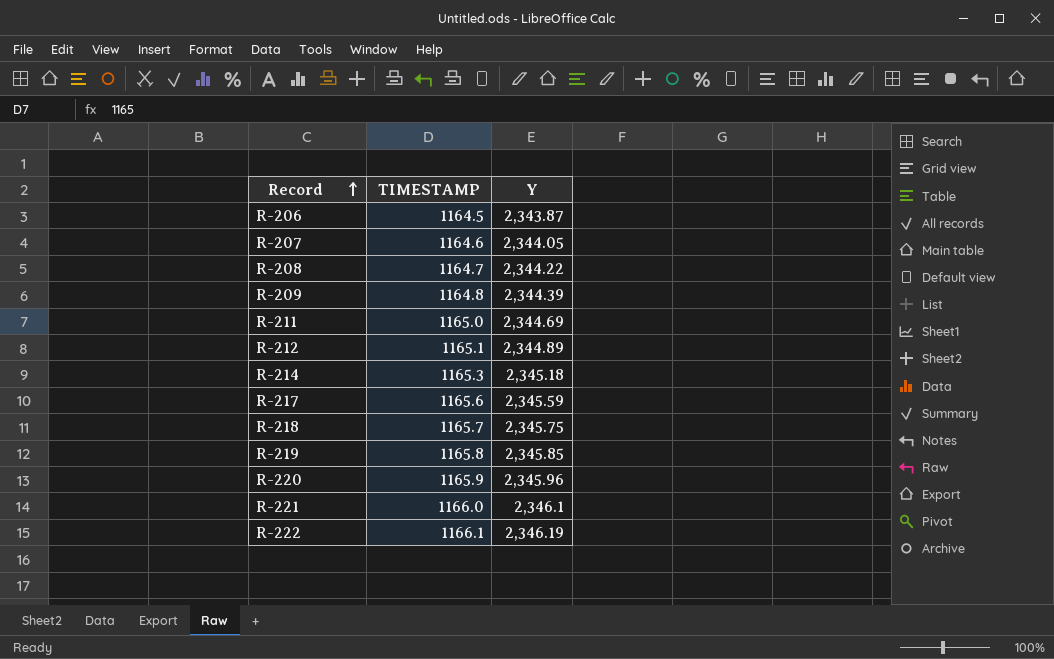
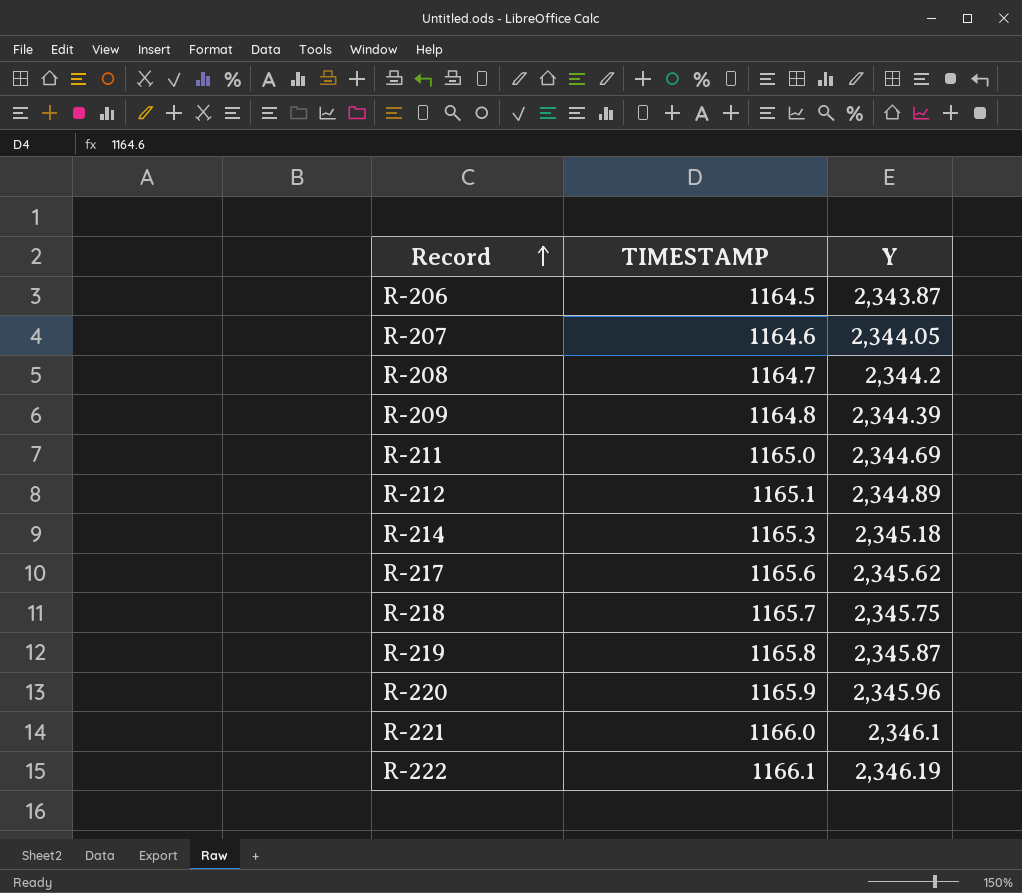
R-208 | Y: 2,344.22 -> 2,344.2
R-217 | Y: 2,345.59 -> 2,345.62
R-219 | Y: 2,345.85 -> 2,345.87

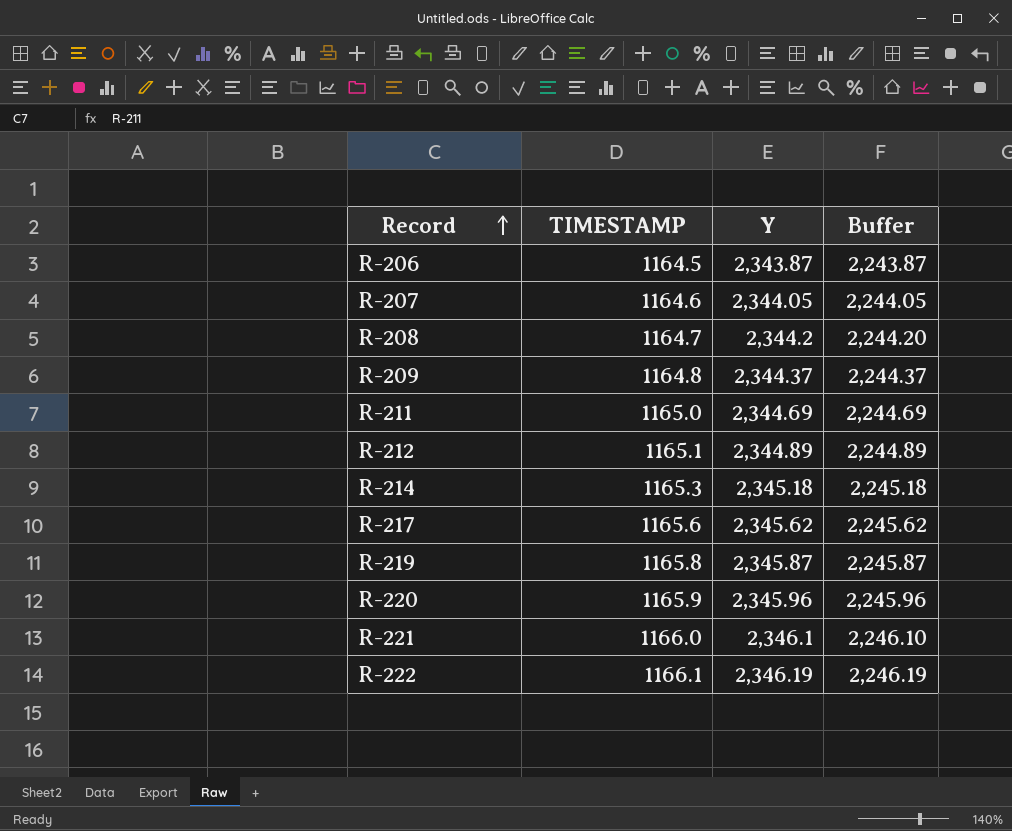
column Buffer | formula: none -> [Y] - 100
row R-218: 1165.7 | 2,345.75 -> none
R-209 | Y: 2,344.39 -> 2,344.37

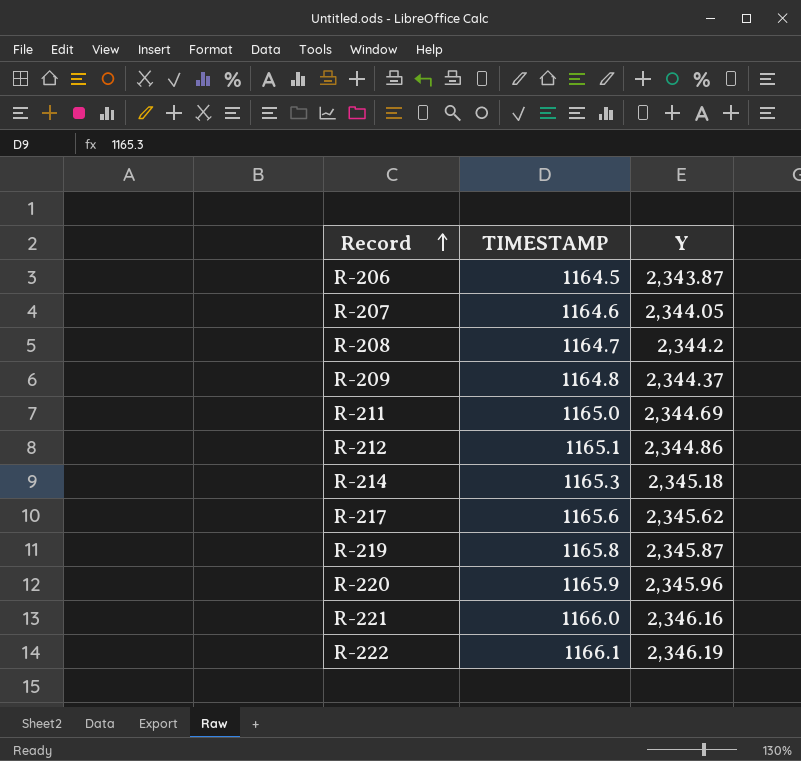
column Buffer | formula: [Y] - 100 -> none
R-212 | Y: 2,344.89 -> 2,344.86
R-221 | Y: 2,346.1 -> 2,346.16

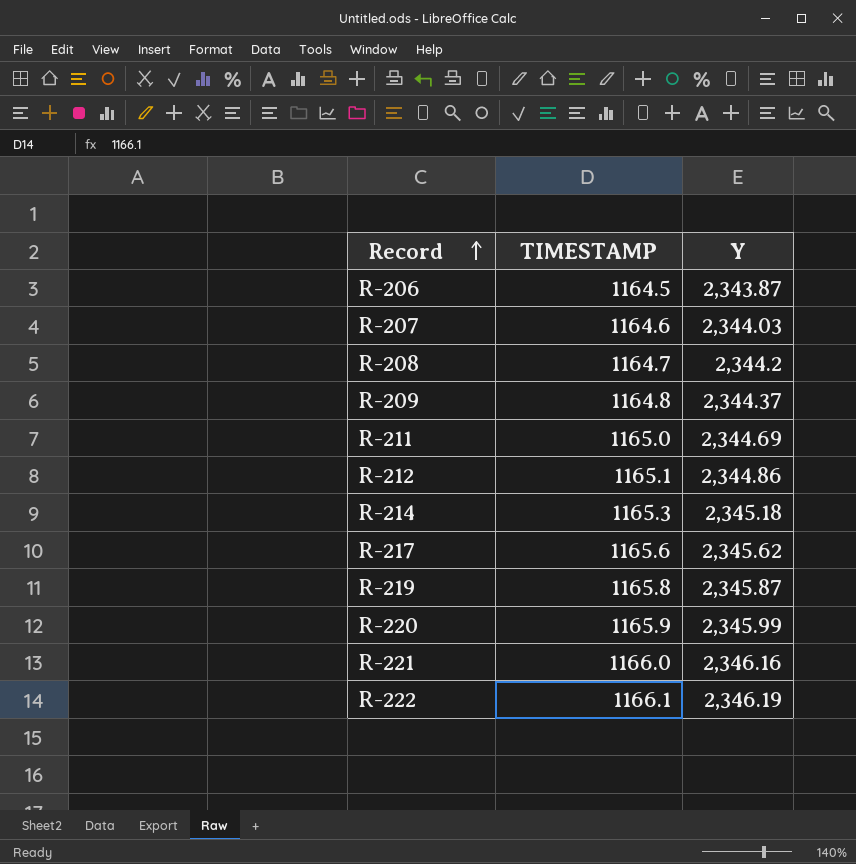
R-207 | Y: 2,344.05 -> 2,344.03
R-220 | Y: 2,345.96 -> 2,345.99

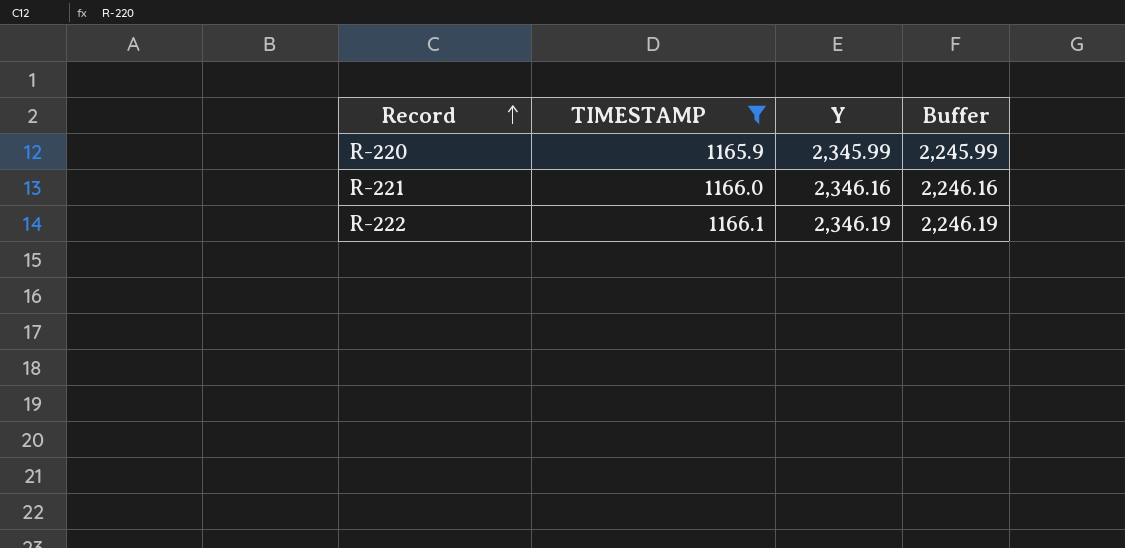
filter: none -> TIMESTAMP >= 1165.9
column Buffer | formula: none -> [Y] - 100

